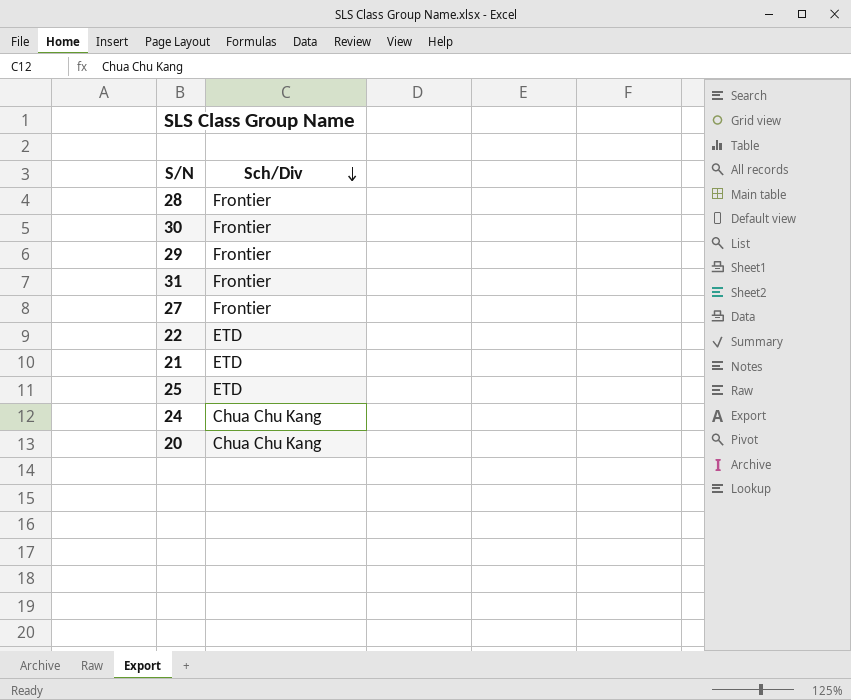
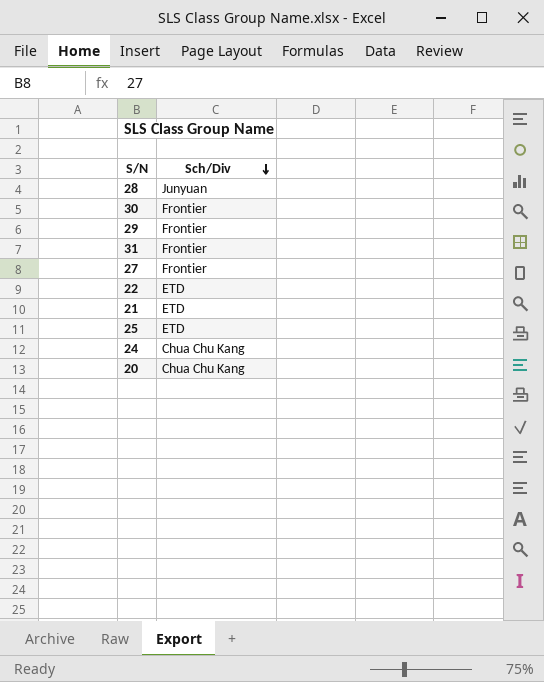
28 | Sch/Div: Frontier -> Junyuan

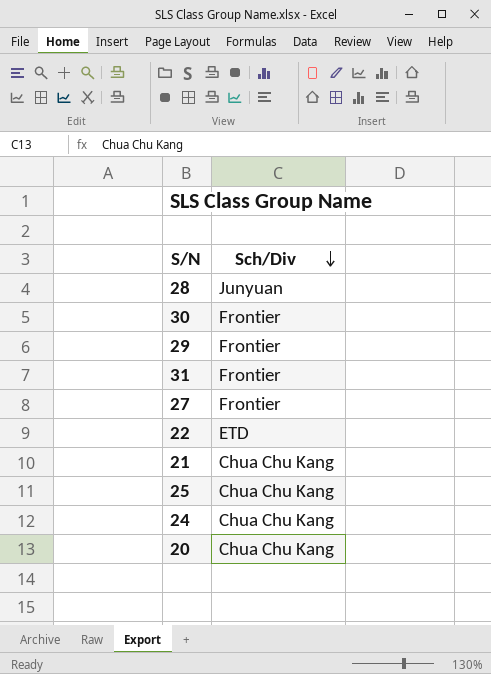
21 | Sch/Div: ETD -> Chua Chu Kang
25 | Sch/Div: ETD -> Chua Chu Kang

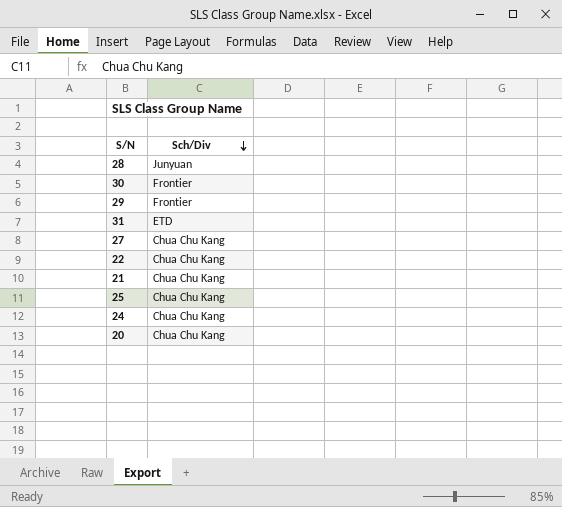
31 | Sch/Div: Frontier -> ETD
27 | Sch/Div: Frontier -> Chua Chu Kang
22 | Sch/Div: ETD -> Chua Chu Kang

